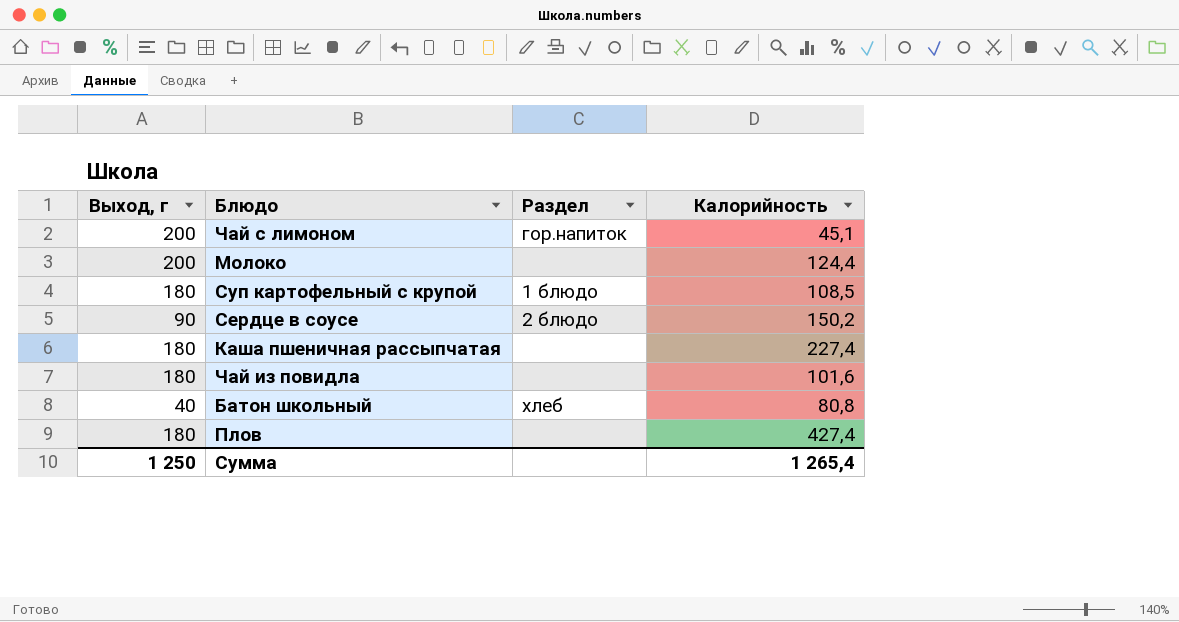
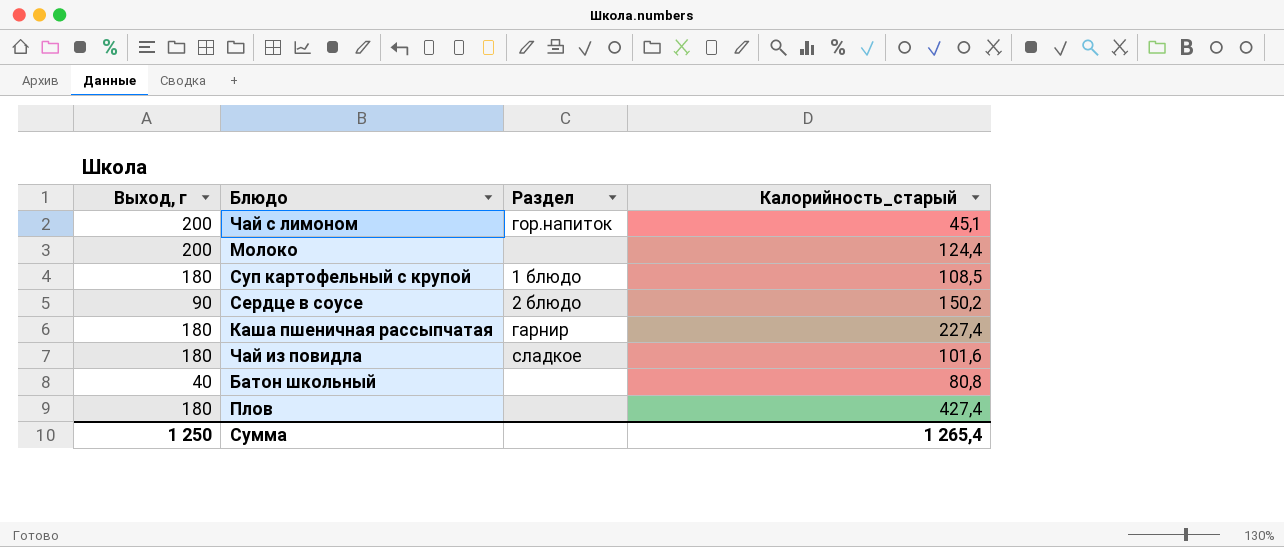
column name: Калорийность -> Калорийность_старый
Каша пшеничная рассыпчатая | Раздел: none -> гарнир
Чай из повидла | Раздел: none -> сладкое
Батон школьный | Раздел: хлеб -> none

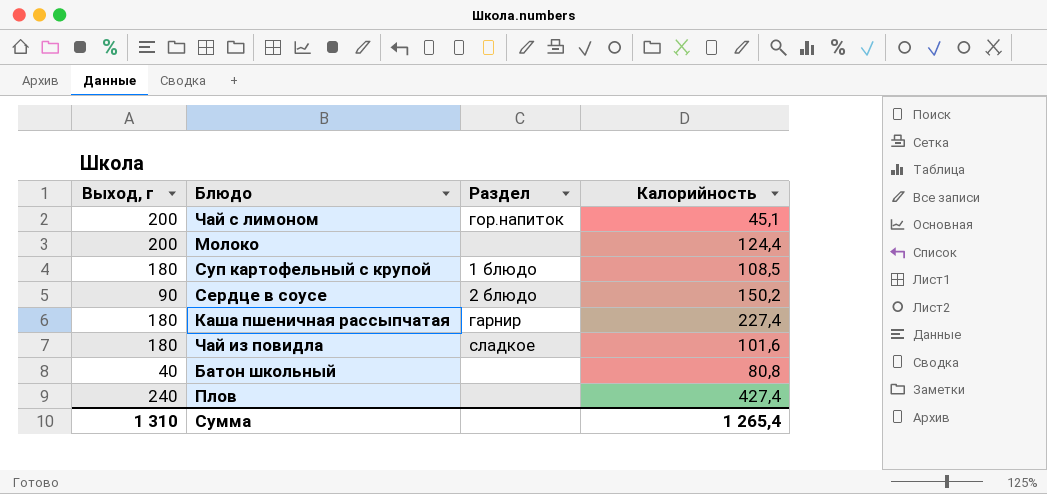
column name: Калорийность_старый -> Калорийность
Плов | Выход, г: 180 -> 240
Сумма | Выход, г: 1 250 -> 1 310

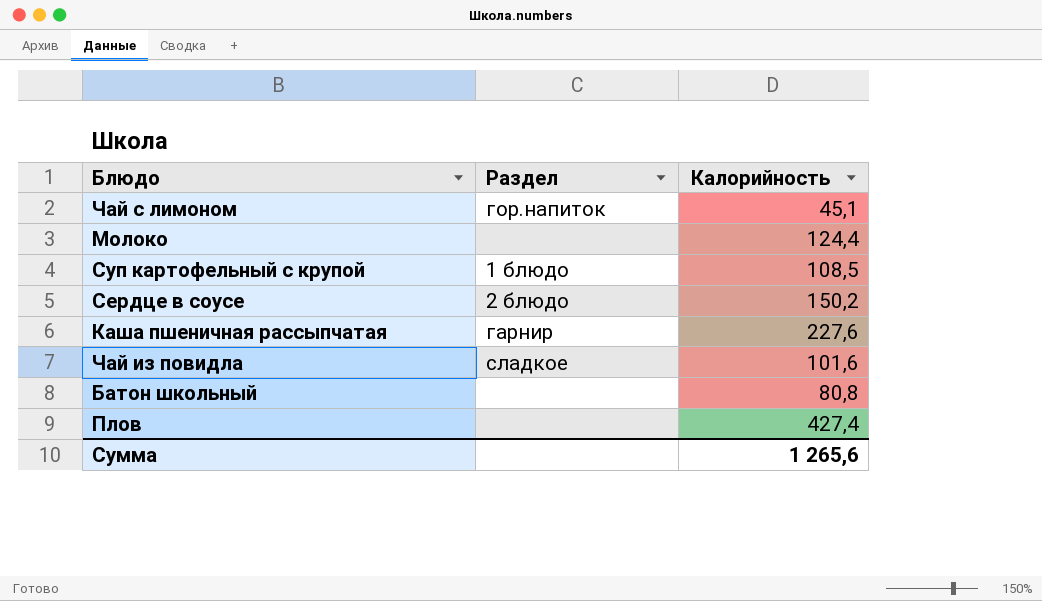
column Выход, г | position: 1 -> none
Каша пшеничная рассыпчатая | Калорийность: 227,4 -> 227,6
Сумма | Калорийность: 1 265,4 -> 1 265,6

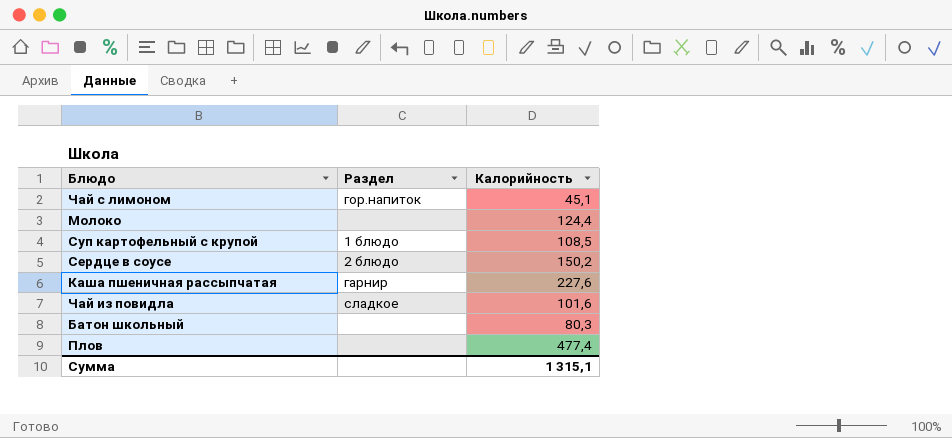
Батон школьный | Калорийность: 80,8 -> 80,3
Плов | Калорийность: 427,4 -> 477,4
Сумма | Калорийность: 1 265,6 -> 1 315,1

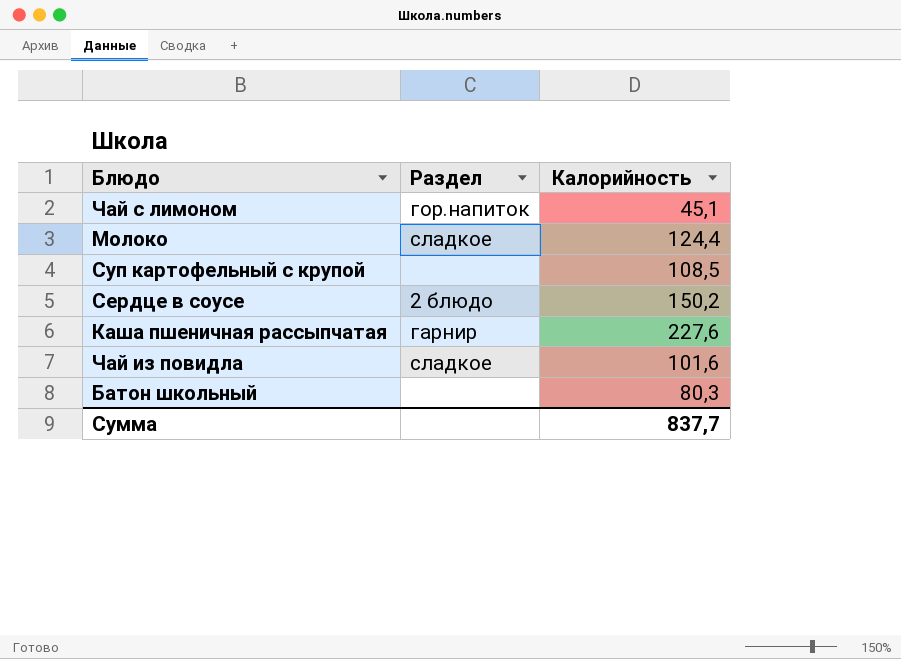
row Плов: none | 477,4 -> none
Молоко | Раздел: none -> сладкое
Суп картофельный с крупой | Раздел: 1 блюдо -> none
Сумма | Калорийность: 1 315,1 -> 837,7

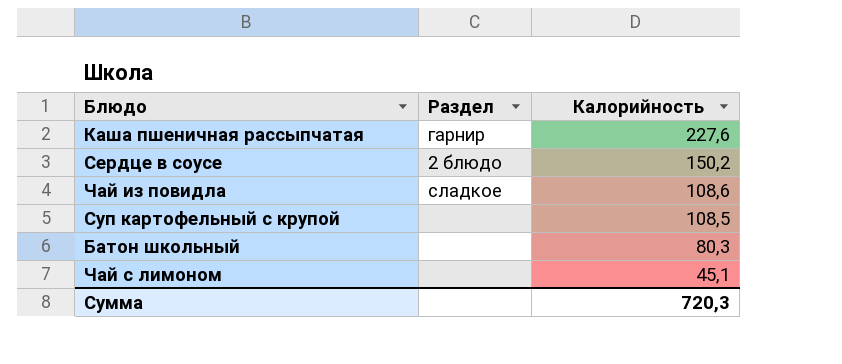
row order: none -> Калорийность descending
row Молоко: сладкое | 124,4 -> none
Чай из повидла | Калорийность: 101,6 -> 108,6
Чай с лимоном | Раздел: гор.напиток -> none
Сумма | Калорийность: 837,7 -> 720,3

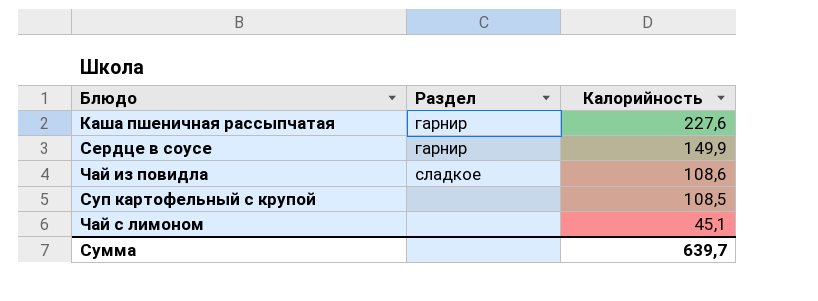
row Батон школьный: none | 80,3 -> none
Сердце в соусе | Раздел: 2 блюдо -> гарнир
Сердце в соусе | Калорийность: 150,2 -> 149,9
Сумма | Калорийность: 720,3 -> 639,7

